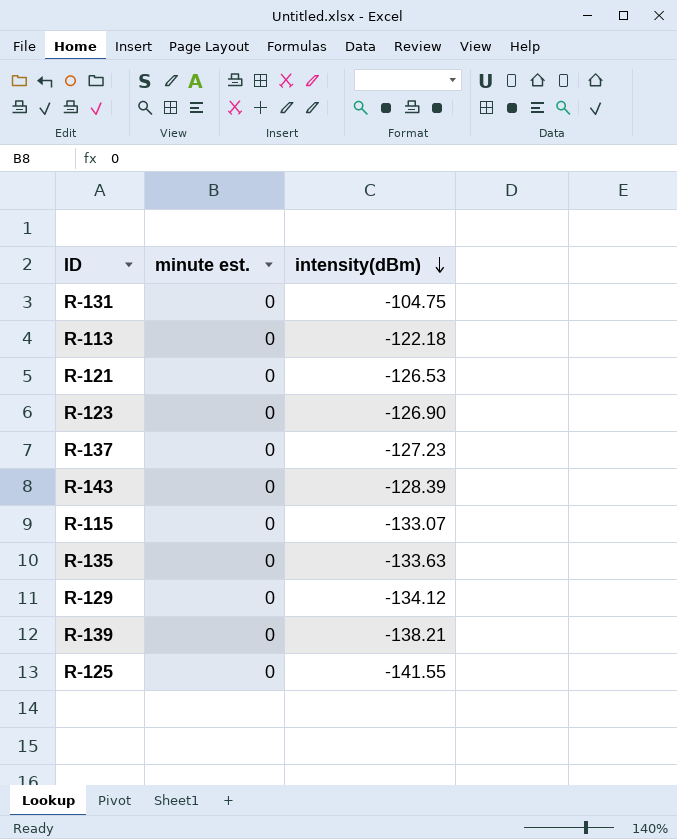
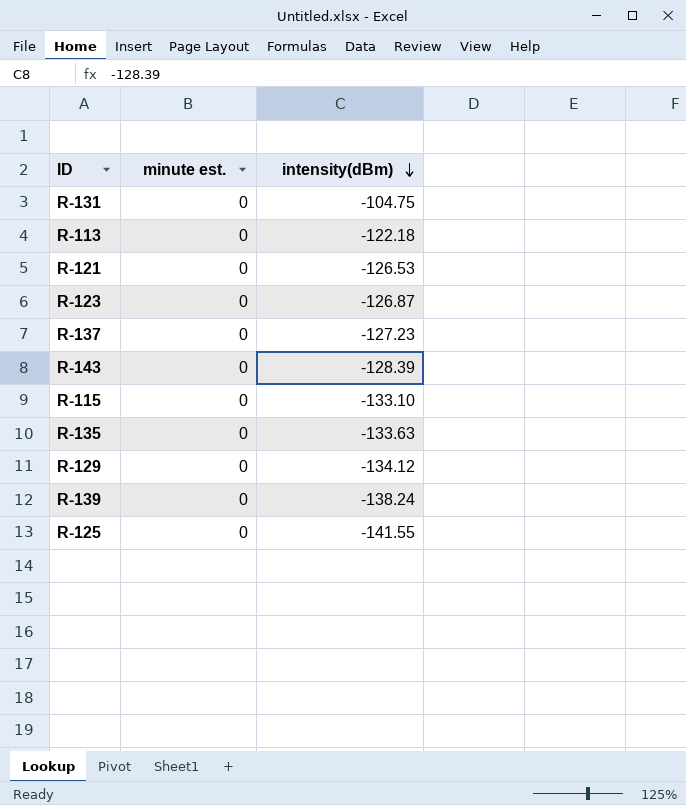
R-123 | intensity(dBm): -126.90 -> -126.87
R-115 | intensity(dBm): -133.07 -> -133.10
R-139 | intensity(dBm): -138.21 -> -138.24

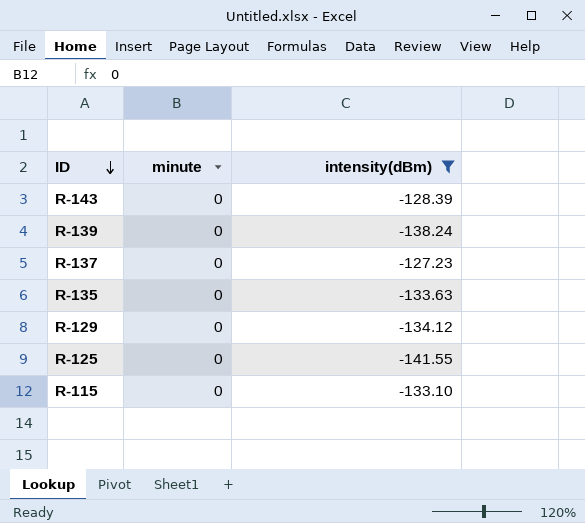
filter: none -> intensity(dBm) <= -127.23
row order: intensity(dBm) descending -> ID descending
column name: minute est. -> minute

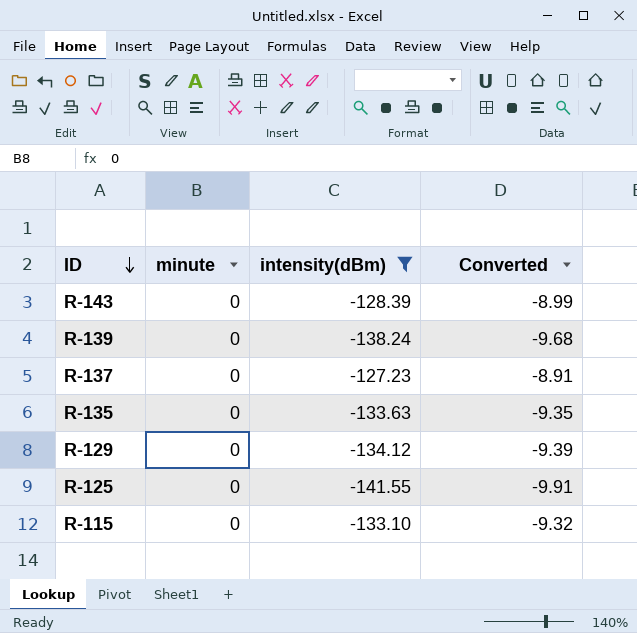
column Converted | formula: none -> [intensity(dBm)] * 0.07

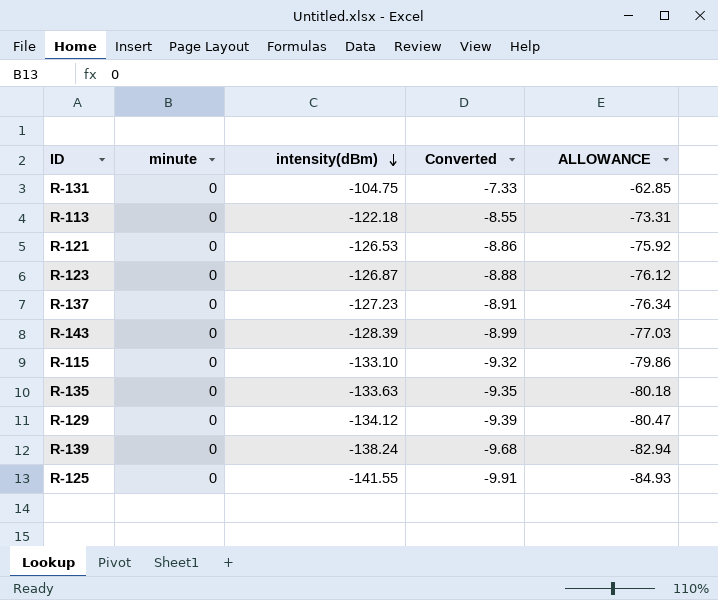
filter: intensity(dBm) <= -127.23 -> none
row order: ID descending -> intensity(dBm) descending
column ALLOWANCE | formula: none -> [intensity(dBm)] * 0.6

